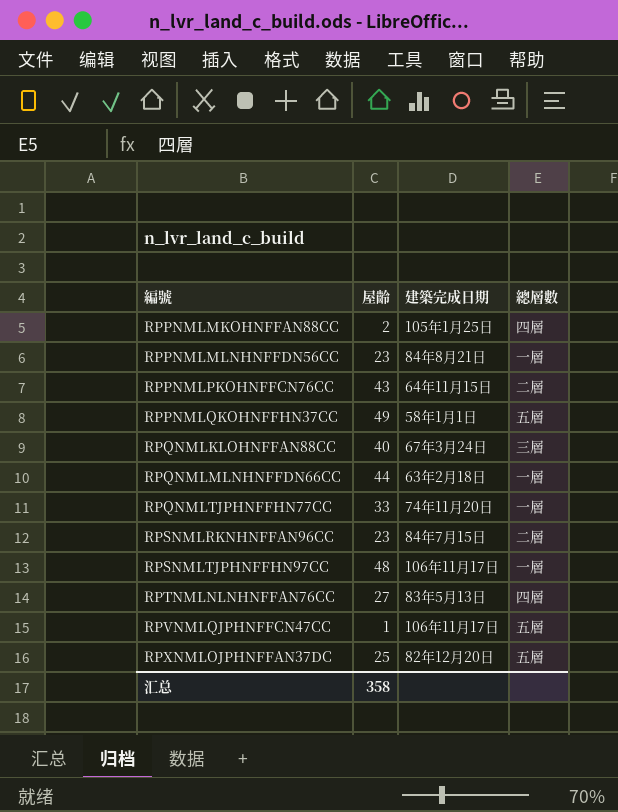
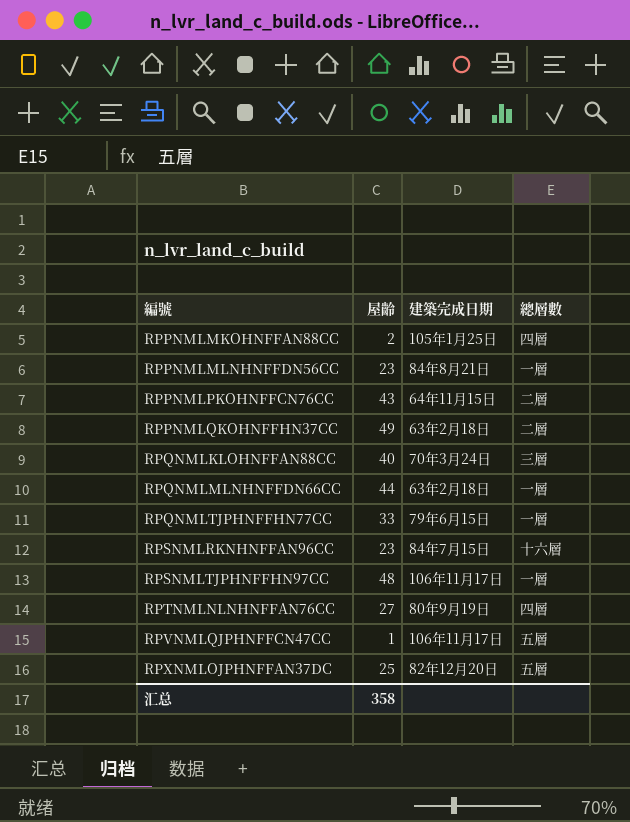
RPPNMLQKOHNFFHN37CC | 建築完成日期: 58年1月1日 -> 63年2月18日
RPPNMLQKOHNFFHN37CC | 總層數: 五層 -> 二層
RPQNMLKLOHNFFAN88CC | 建築完成日期: 67年3月24日 -> 70年3月24日
RPQNMLTJPHNFFHN77CC | 建築完成日期: 74年11月20日 -> 79年6月15日
RPSNMLRKNHNFFAN96CC | 總層數: 二層 -> 十六層
RPTNMLNLNHNFFAN76CC | 建築完成日期: 83年5月13日 -> 80年9月19日

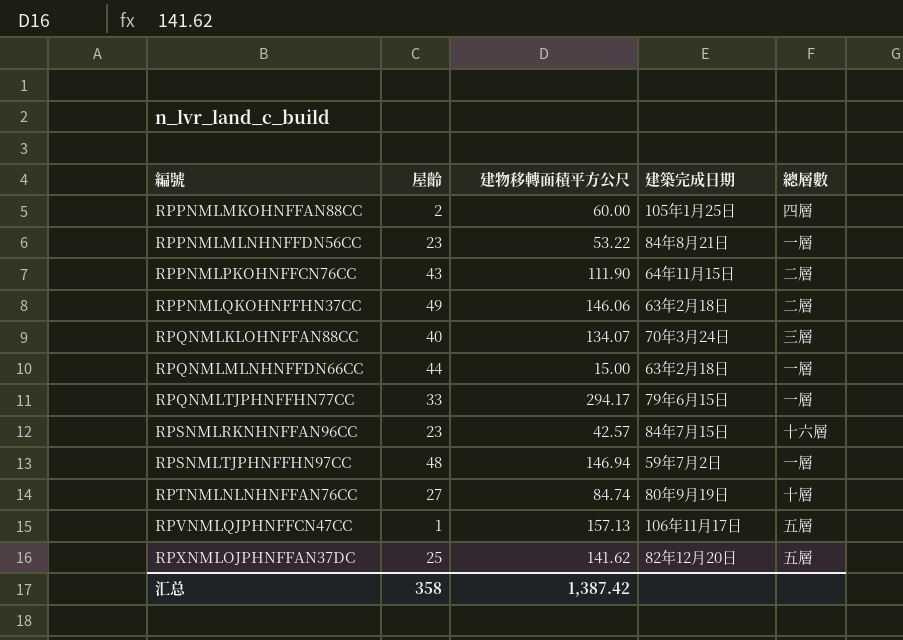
column 建物移轉面積平方公尺 | position: none -> 3
RPSNMLTJPHNFFHN97CC | 建築完成日期: 106年11月17日 -> 59年7月2日
RPTNMLNLNHNFFAN76CC | 總層數: 四層 -> 十層

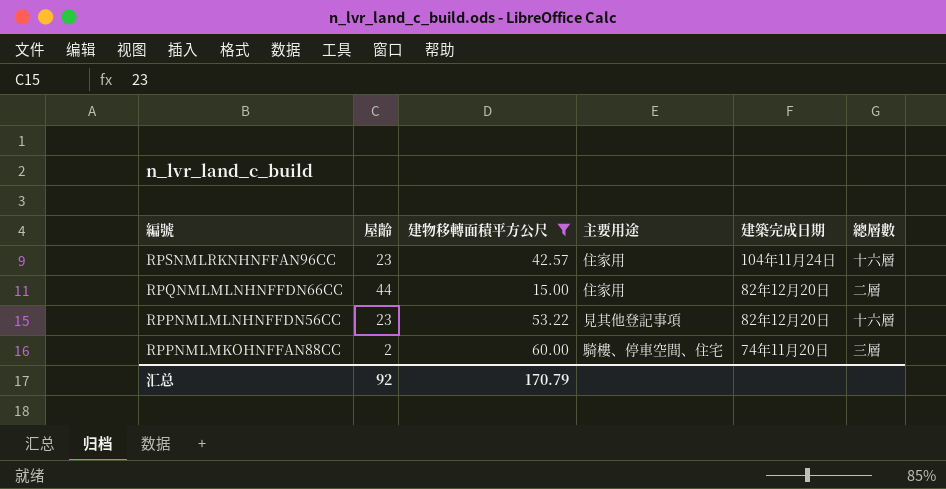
filter: none -> 建物移轉面積平方公尺 <= 60.00
row order: 編號 ascending -> 編號 descending
column 主要用途 | position: none -> 4
RPSNMLRKNHNFFAN96CC | 建築完成日期: 84年7月15日 -> 104年11月24日
RPQNMLMLNHNFFDN66CC | 建築完成日期: 63年2月18日 -> 82年12月20日
RPQNMLMLNHNFFDN66CC | 總層數: 一層 -> 二層
RPPNMLMLNHNFFDN56CC | 建築完成日期: 84年8月21日 -> 82年12月20日
RPPNMLMLNHNFFDN56CC | 總層數: 一層 -> 十六層
RPPNMLMKOHNFFAN88CC | 建築完成日期: 105年1月25日 -> 74年11月20日
RPPNMLMKOHNFFAN88CC | 總層數: 四層 -> 三層
汇总 | 屋齡: 358 -> 92
汇总 | 建物移轉面積平方公尺: 1,387.42 -> 170.79

